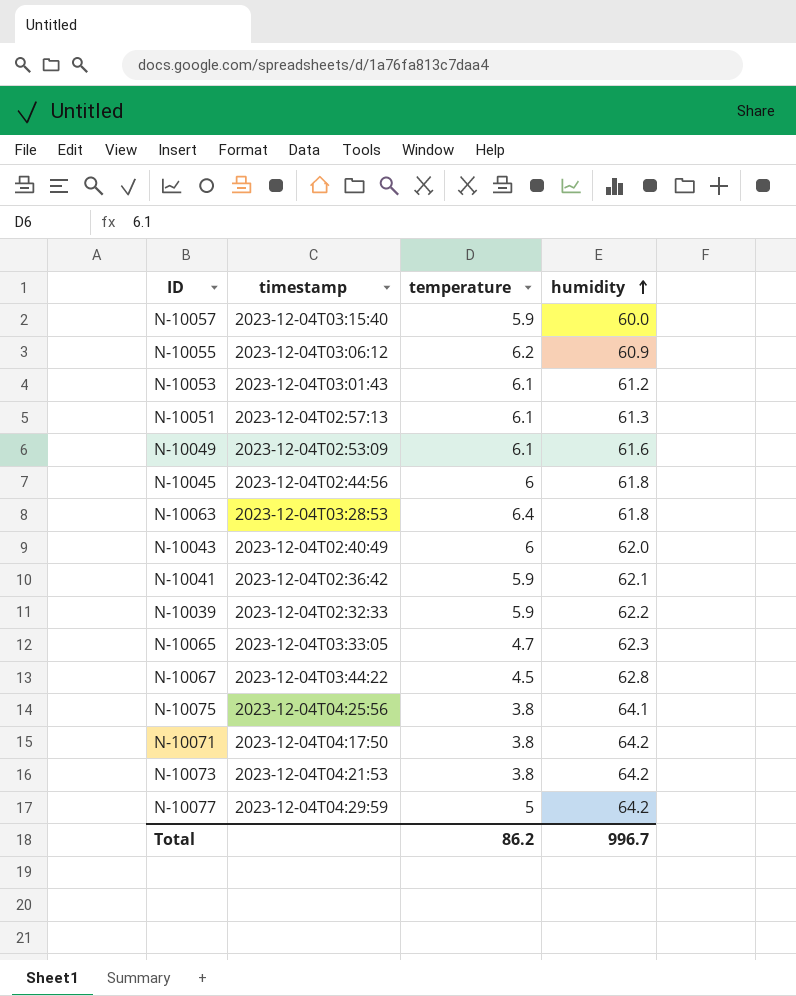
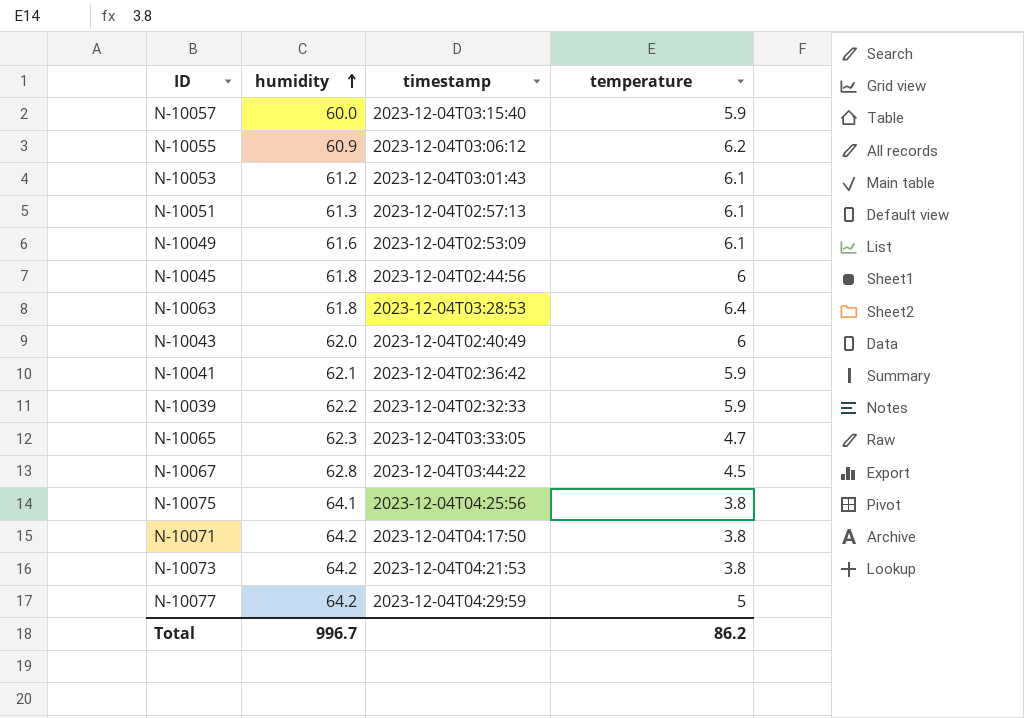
column humidity | position: 4 -> 2

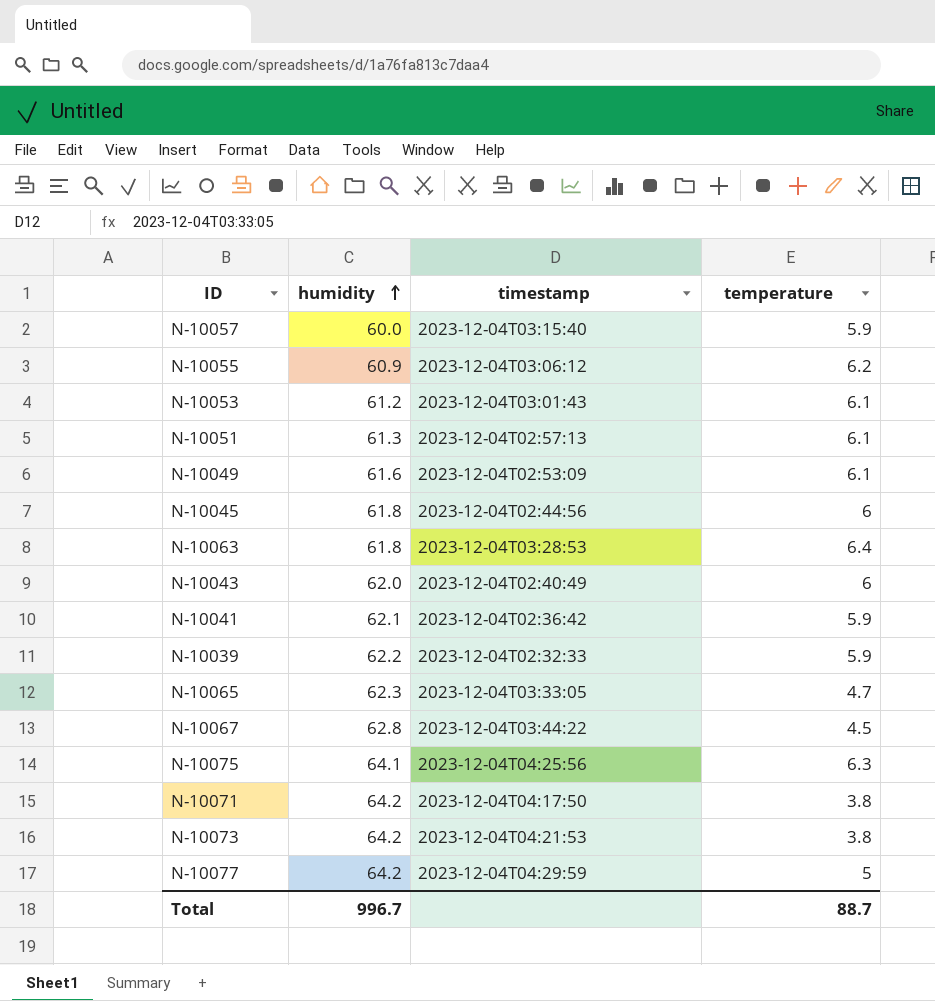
N-10075 | temperature: 3.8 -> 6.3
Total | temperature: 86.2 -> 88.7

